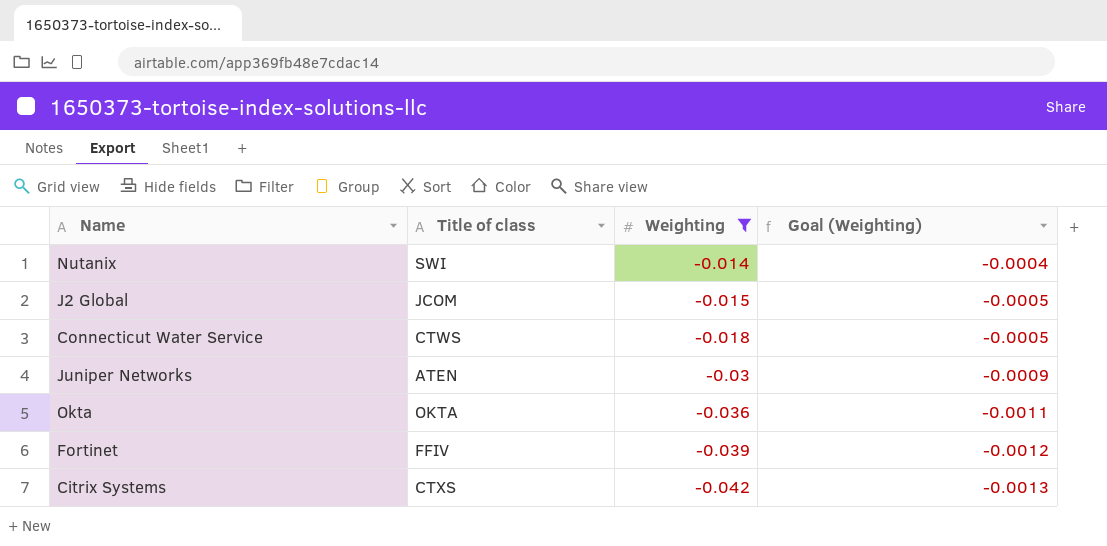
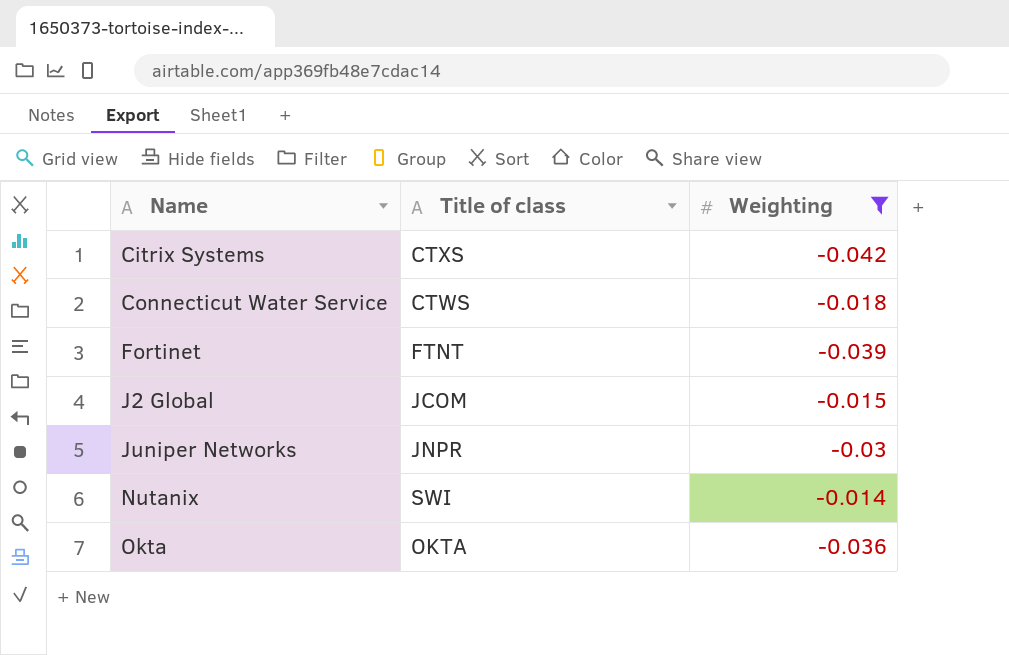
row order: Weighting descending -> Name ascending
column Goal (Weighting) | formula: [Weighting] * 0.03 -> none
Fortinet | Title of class: FFIV -> FTNT
Juniper Networks | Title of class: ATEN -> JNPR

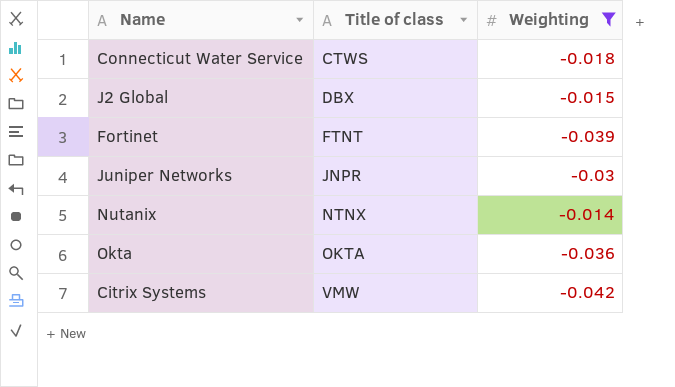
row order: Name ascending -> Title of class ascending
J2 Global | Title of class: JCOM -> DBX
Nutanix | Title of class: SWI -> NTNX
Citrix Systems | Title of class: CTXS -> VMW

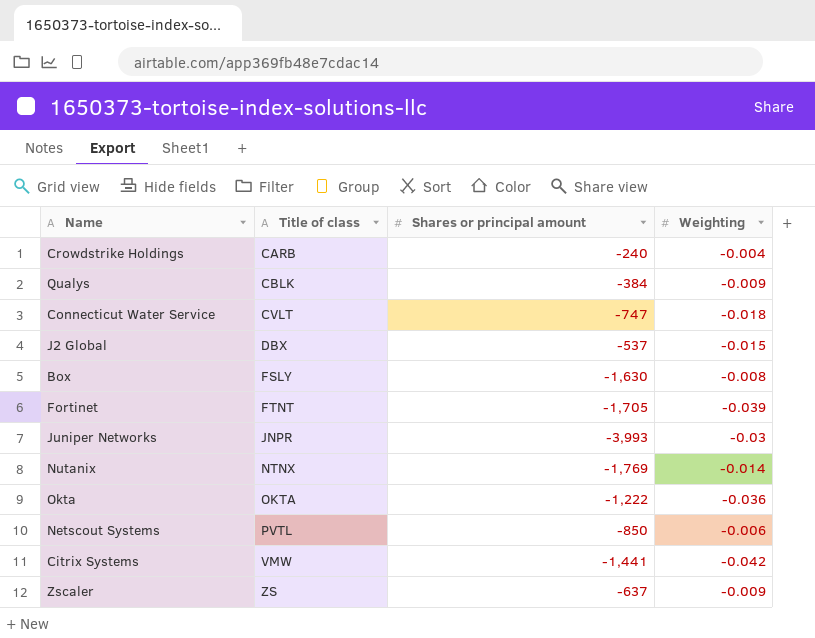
filter: Weighting <= -0.014 -> none
column Shares or principal amount | position: none -> 3
Connecticut Water Service | Title of class: CTWS -> CVLT

